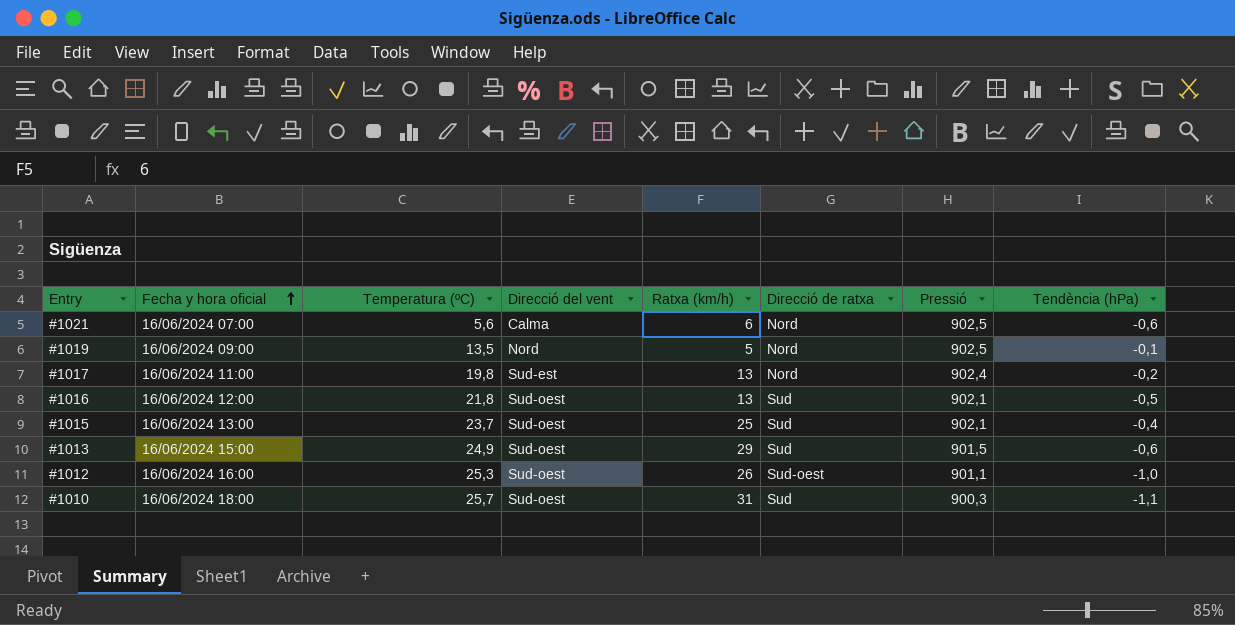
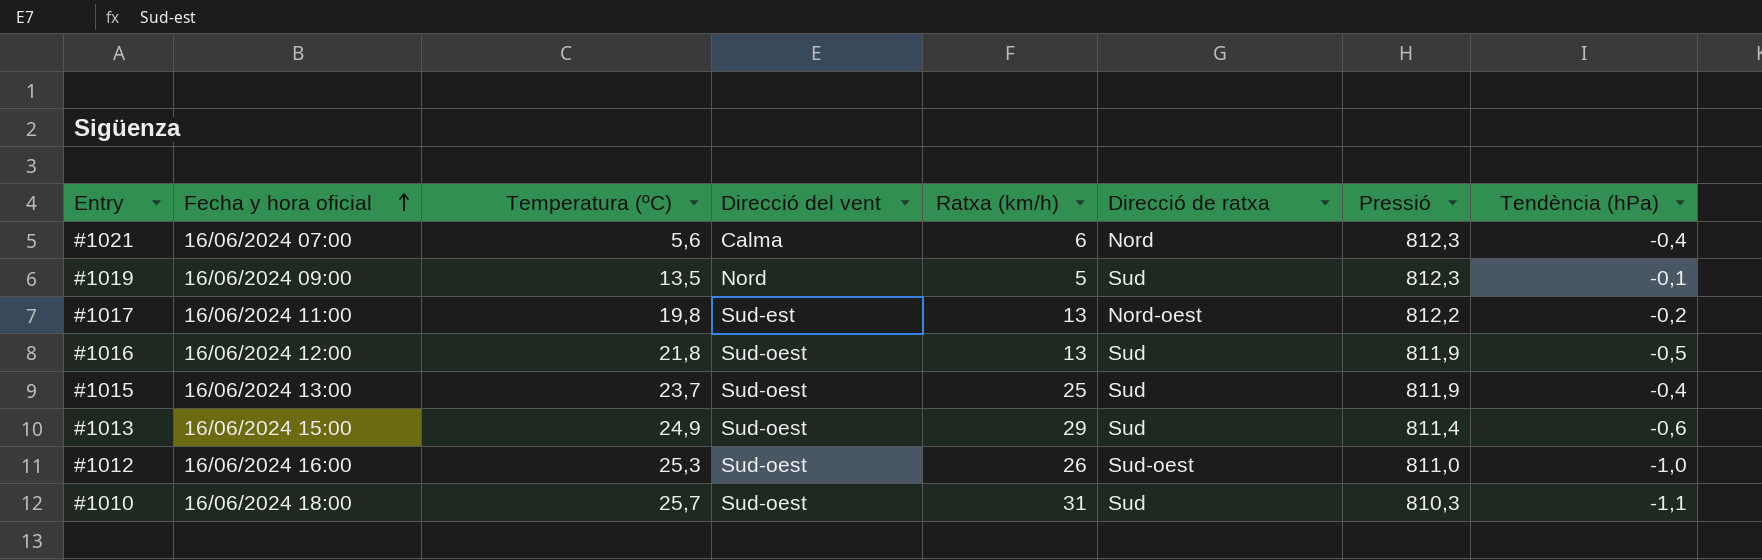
#1021 | Pressió: 902,5 -> 812,3
#1021 | Tendència (hPa): -0,6 -> -0,4
#1019 | Direcció de ratxa: Nord -> Sud
#1019 | Pressió: 902,5 -> 812,3
#1017 | Direcció de ratxa: Nord -> Nord-oest
#1017 | Pressió: 902,4 -> 812,2
#1016 | Pressió: 902,1 -> 811,9
#1015 | Pressió: 902,1 -> 811,9
#1013 | Pressió: 901,5 -> 811,4
#1012 | Pressió: 901,1 -> 811,0
#1010 | Pressió: 900,3 -> 810,3

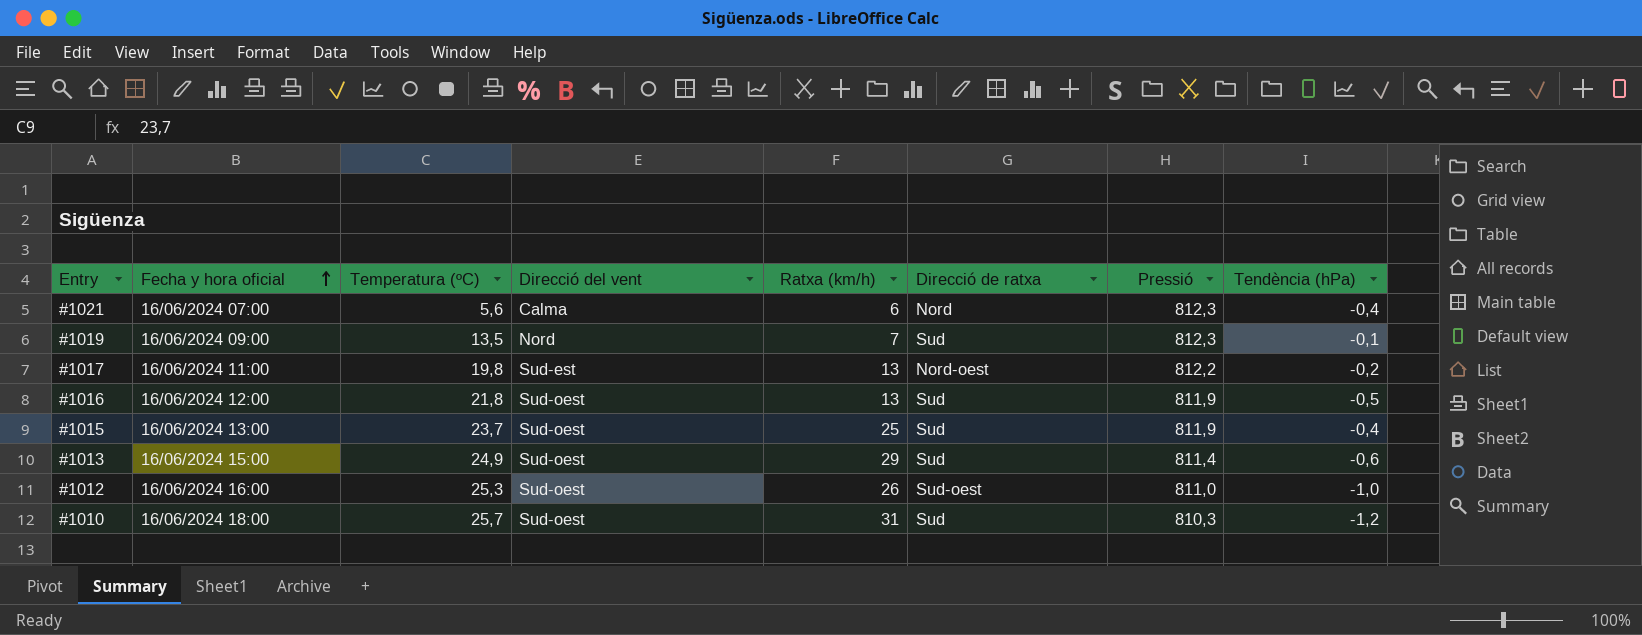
#1019 | Ratxa (km/h): 5 -> 7
#1010 | Tendència (hPa): -1,1 -> -1,2

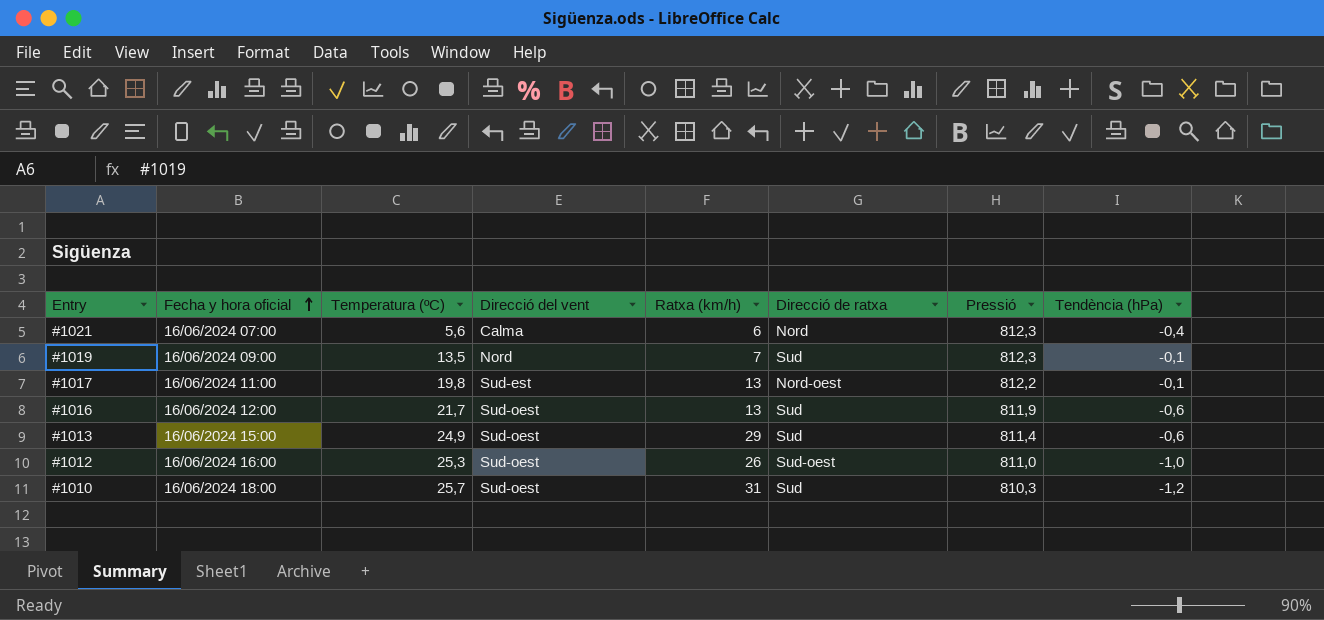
row #1015: 16/06/2024 13:00 | 23,7 | Sud-oest | 25 | Sud | 811,9 | -0,4 -> none
#1017 | Tendència (hPa): -0,2 -> -0,1
#1016 | Temperatura (ºC): 21,8 -> 21,7
#1016 | Tendència (hPa): -0,5 -> -0,6

